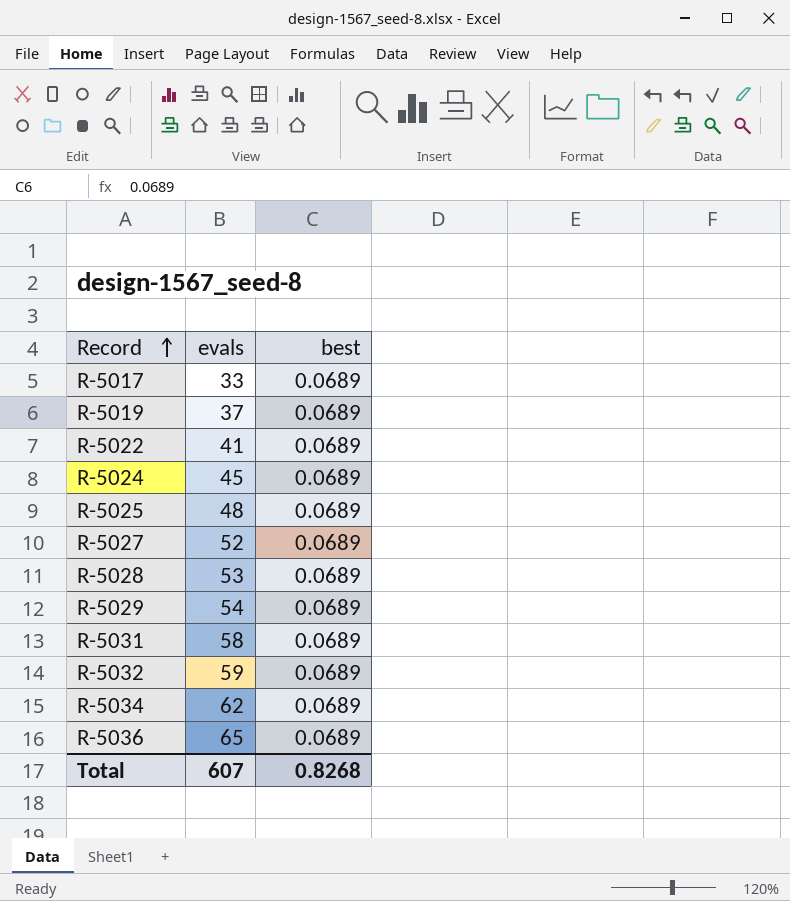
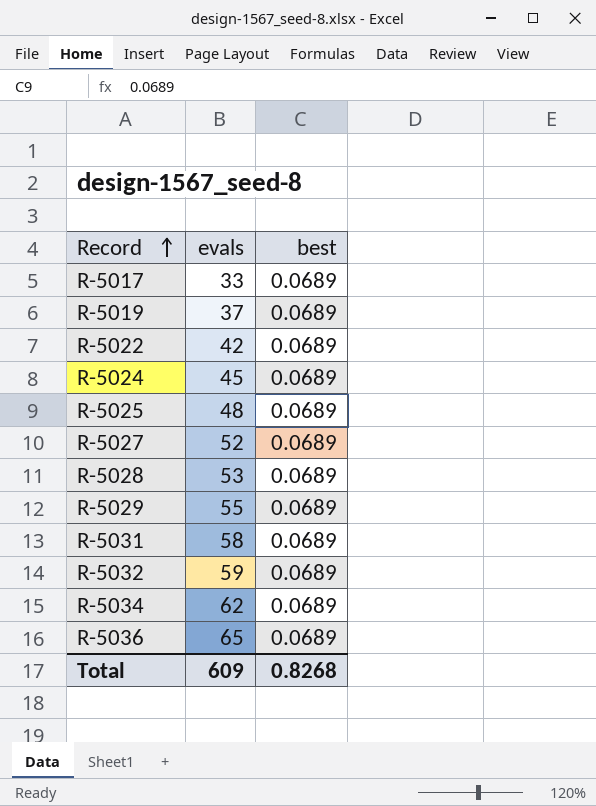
R-5022 | evals: 41 -> 42
R-5029 | evals: 54 -> 55
Total | evals: 607 -> 609

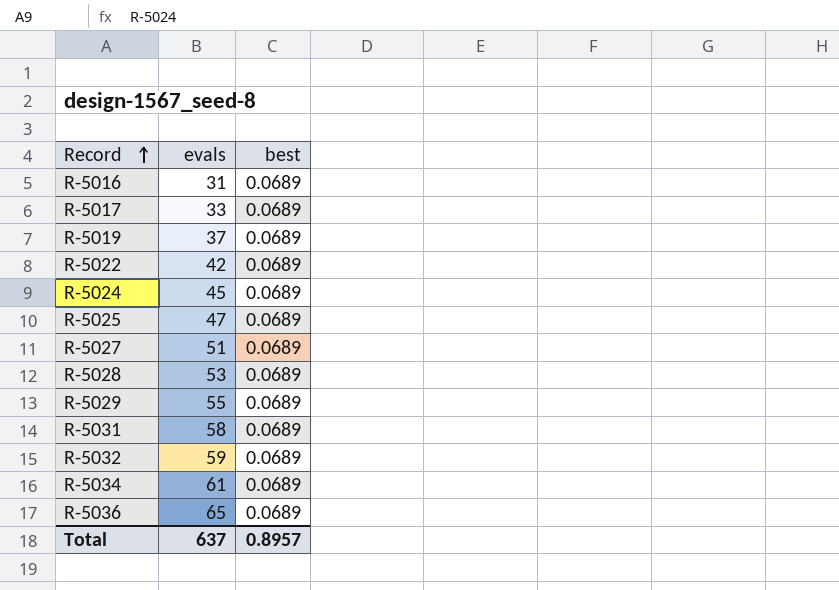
row R-5016: none -> 31 | 0.0689
R-5025 | evals: 48 -> 47
R-5027 | evals: 52 -> 51
R-5034 | evals: 62 -> 61
Total | evals: 609 -> 637
Total | best: 0.8268 -> 0.8957

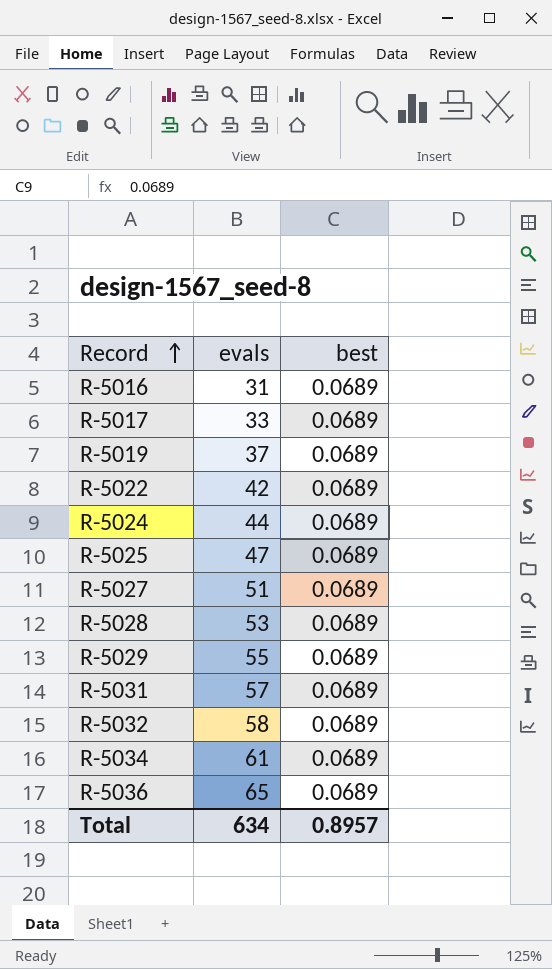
R-5024 | evals: 45 -> 44
R-5031 | evals: 58 -> 57
R-5032 | evals: 59 -> 58
Total | evals: 637 -> 634

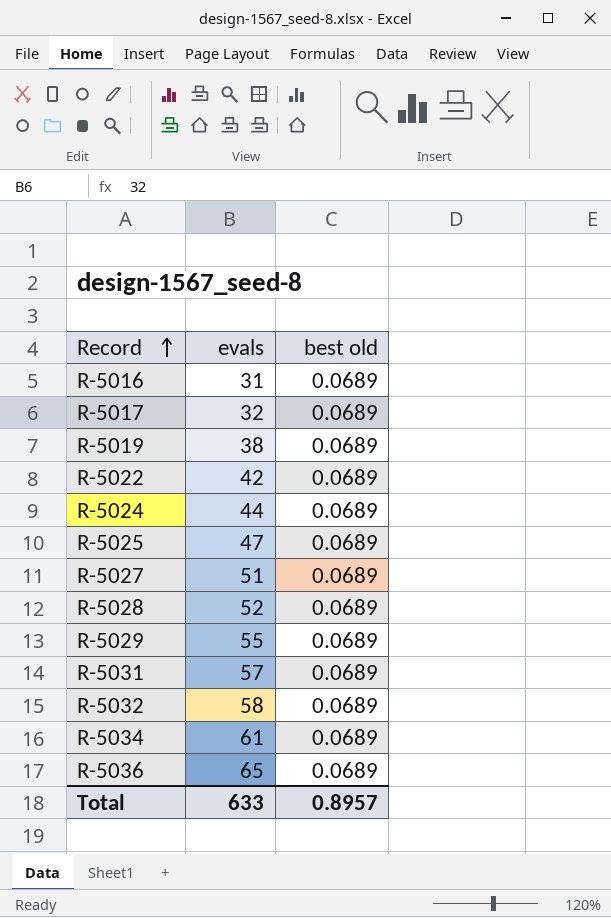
column name: best -> best old
R-5017 | evals: 33 -> 32
R-5019 | evals: 37 -> 38
R-5028 | evals: 53 -> 52
Total | evals: 634 -> 633

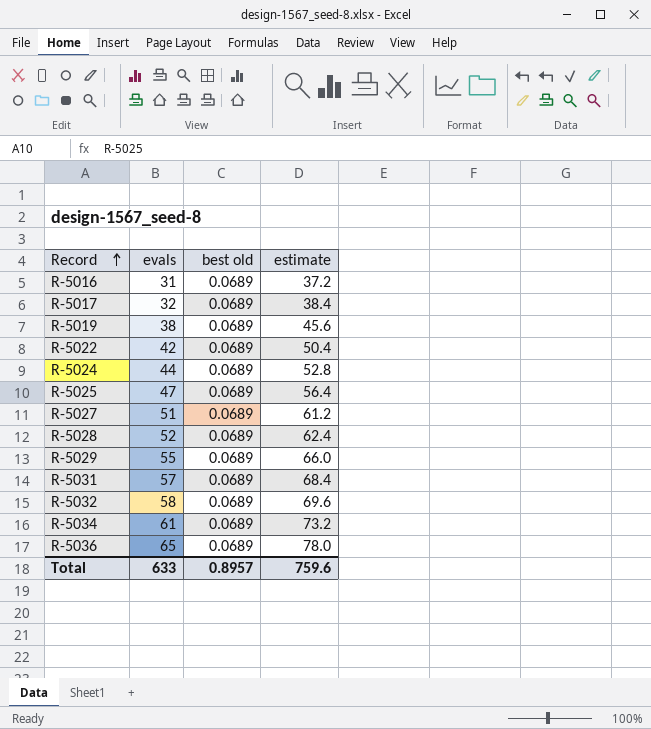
column estimate | formula: none -> [evals] * 1.2

